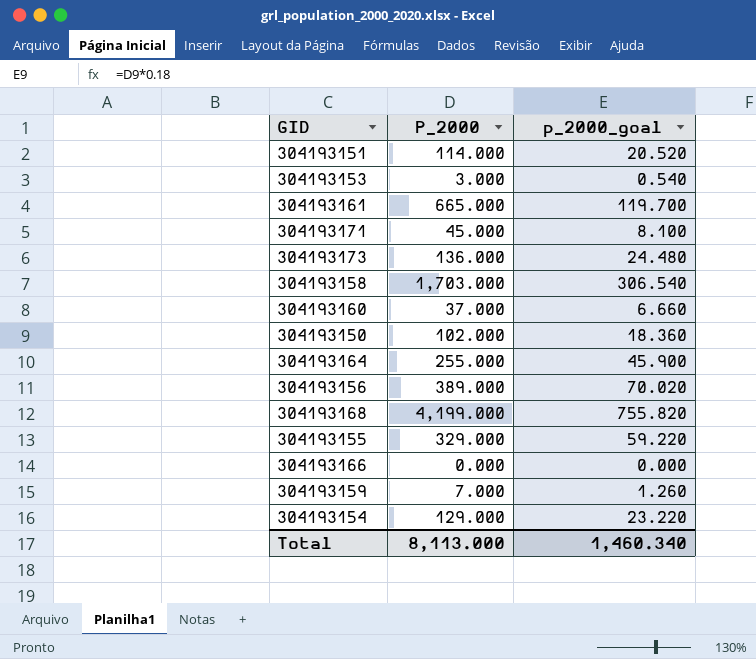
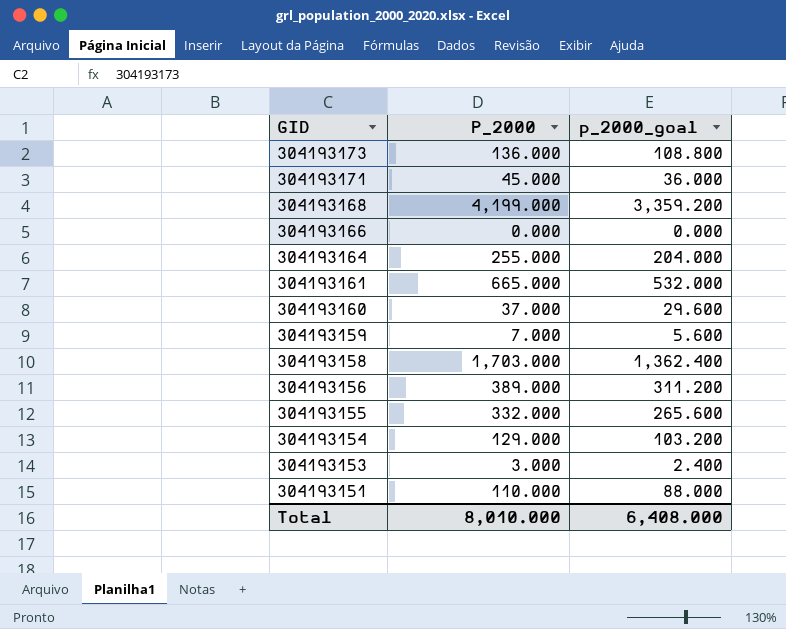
row order: none -> GID descending
column p_2000_goal | formula: [P_2000] * 0.18 -> [P_2000] * 0.8
row 304193150: 102.000 | 18.360 -> none
304193155 | P_2000: 329.000 -> 332.000
304193151 | P_2000: 114.000 -> 110.000
Total | P_2000: 8,113.000 -> 8,010.000
Total | p_2000_goal: 1,460.340 -> 6,408.000

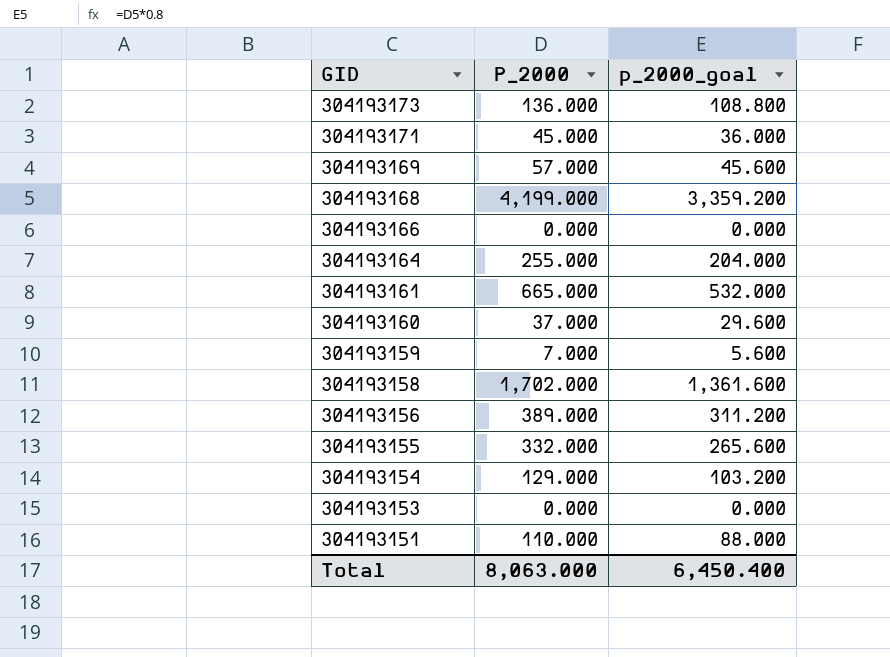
row 304193169: none -> 57.000 | 45.600
304193158 | P_2000: 1,703.000 -> 1,702.000
304193158 | p_2000_goal: 1,362.400 -> 1,361.600
304193153 | P_2000: 3.000 -> 0.000
304193153 | p_2000_goal: 2.400 -> 0.000
Total | P_2000: 8,010.000 -> 8,063.000
Total | p_2000_goal: 6,408.000 -> 6,450.400

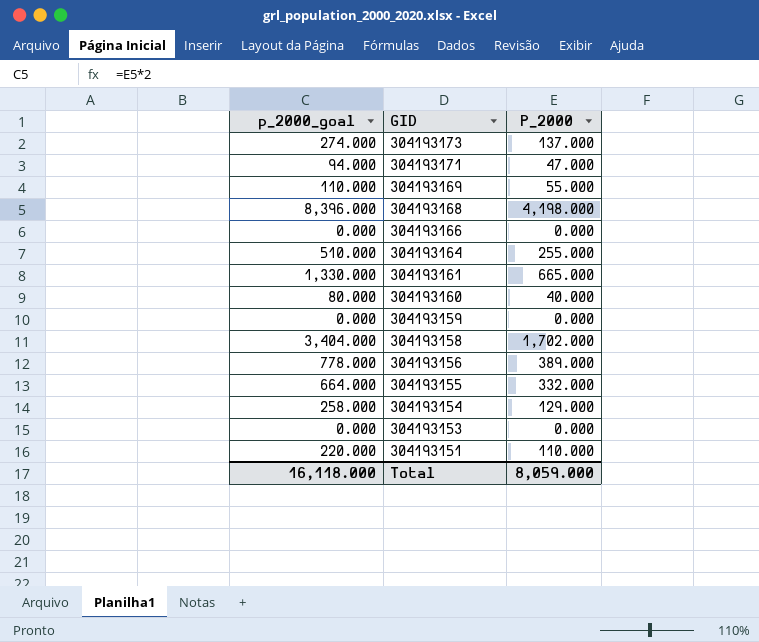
column p_2000_goal | formula: [P_2000] * 0.8 -> [P_2000] * 2
column p_2000_goal | position: 3 -> 1
304193173 | P_2000: 136.000 -> 137.000
304193171 | P_2000: 45.000 -> 47.000
304193169 | P_2000: 57.000 -> 55.000
304193168 | P_2000: 4,199.000 -> 4,198.000
304193160 | P_2000: 37.000 -> 40.000
304193159 | P_2000: 7.000 -> 0.000
Total | p_2000_goal: 6,450.400 -> 16,118.000
Total | P_2000: 8,063.000 -> 8,059.000

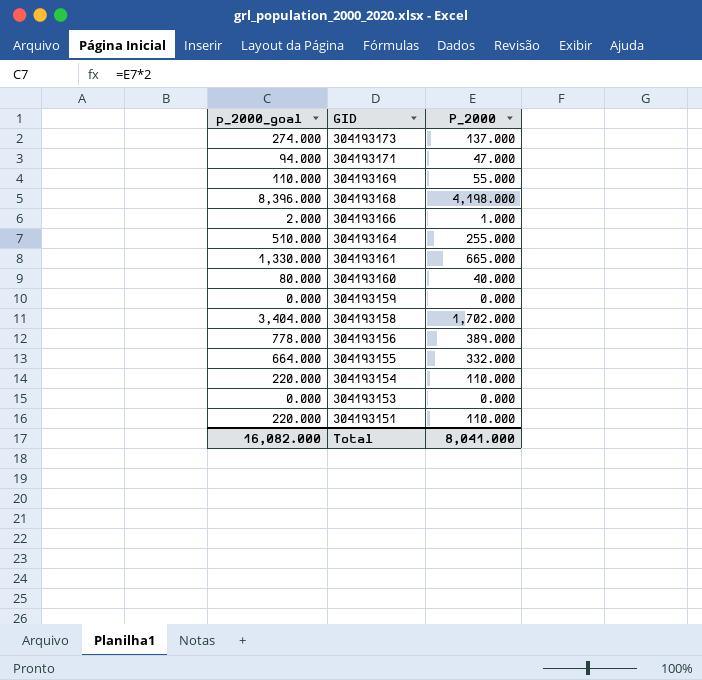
304193166 | p_2000_goal: 0.000 -> 2.000
304193166 | P_2000: 0.000 -> 1.000
304193154 | p_2000_goal: 258.000 -> 220.000
304193154 | P_2000: 129.000 -> 110.000
Total | p_2000_goal: 16,118.000 -> 16,082.000
Total | P_2000: 8,059.000 -> 8,041.000

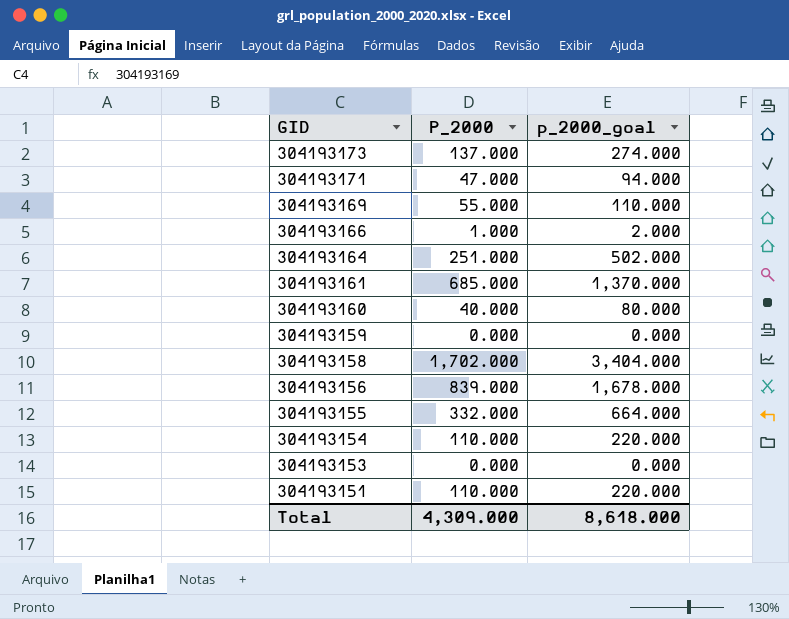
column p_2000_goal | position: 1 -> 3
row 304193168: 8,396.000 | 4,198.000 -> none
304193164 | P_2000: 255.000 -> 251.000
304193164 | p_2000_goal: 510.000 -> 502.000
304193161 | P_2000: 665.000 -> 685.000
304193161 | p_2000_goal: 1,330.000 -> 1,370.000
304193156 | P_2000: 389.000 -> 839.000
304193156 | p_2000_goal: 778.000 -> 1,678.000
Total | P_2000: 8,041.000 -> 4,309.000
Total | p_2000_goal: 16,082.000 -> 8,618.000

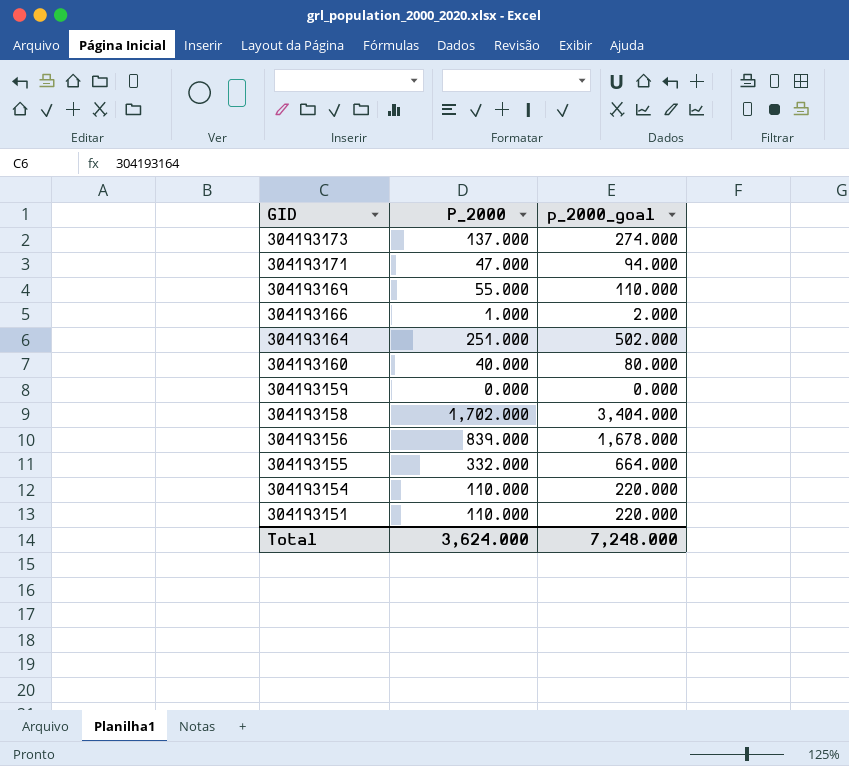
row 304193161: 685.000 | 1,370.000 -> none
row 304193153: 0.000 | 0.000 -> none
Total | P_2000: 4,309.000 -> 3,624.000
Total | p_2000_goal: 8,618.000 -> 7,248.000

